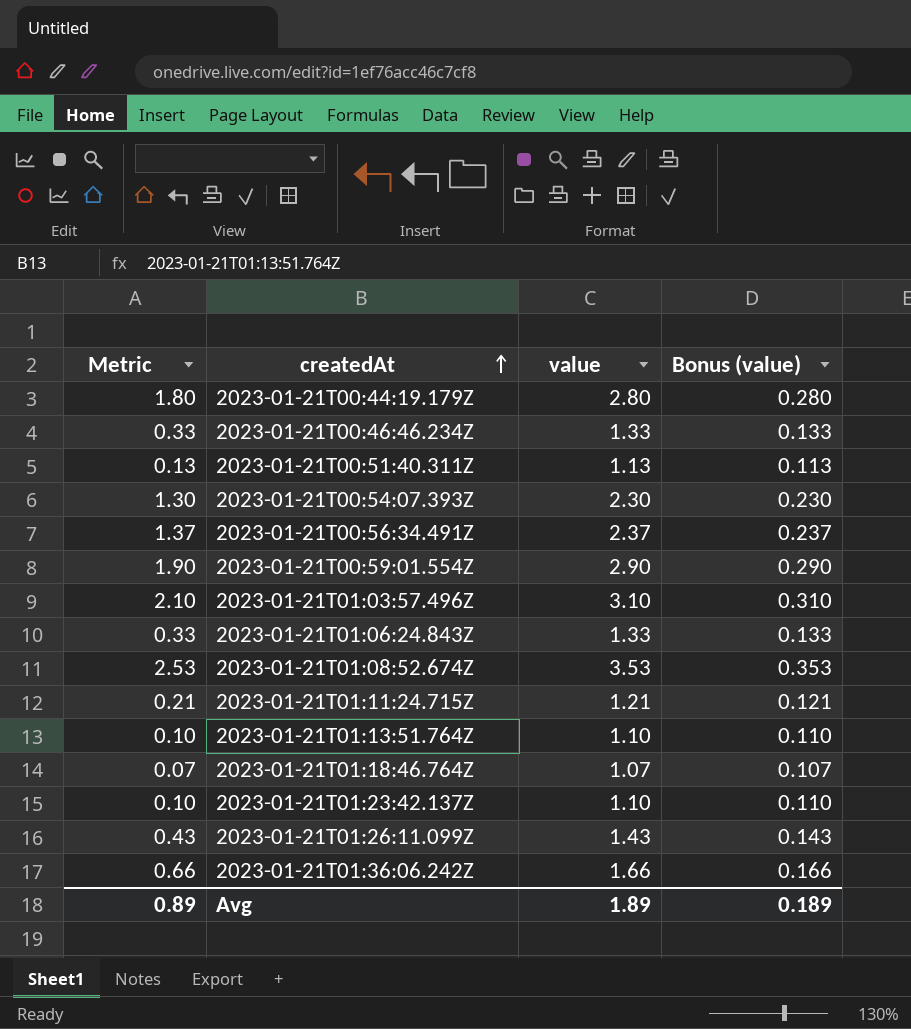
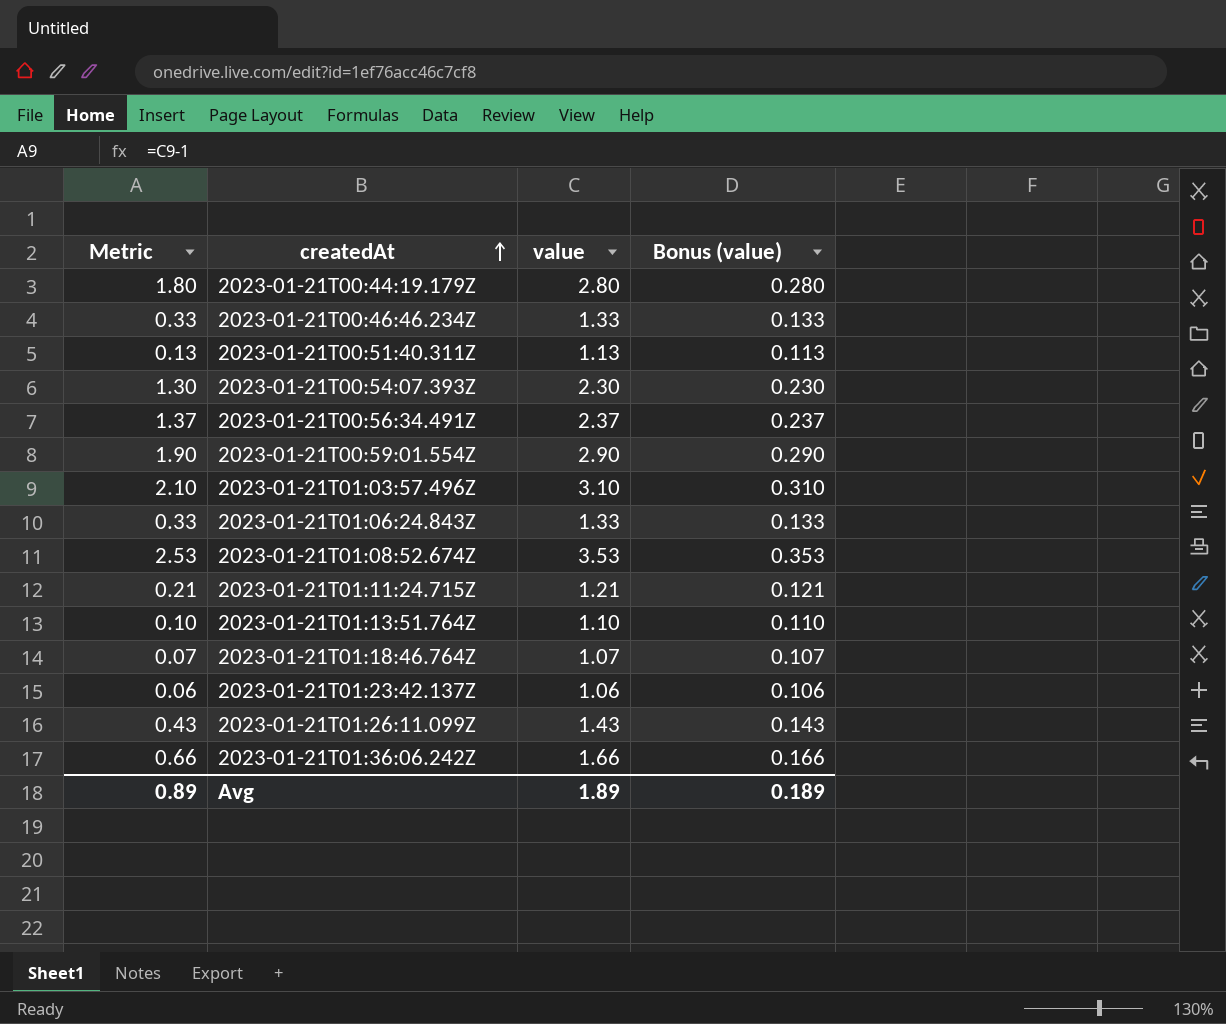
2023-01-21T01:23:42.137Z | Metric: 0.10 -> 0.06
2023-01-21T01:23:42.137Z | value: 1.10 -> 1.06
2023-01-21T01:23:42.137Z | Bonus (value): 0.110 -> 0.106

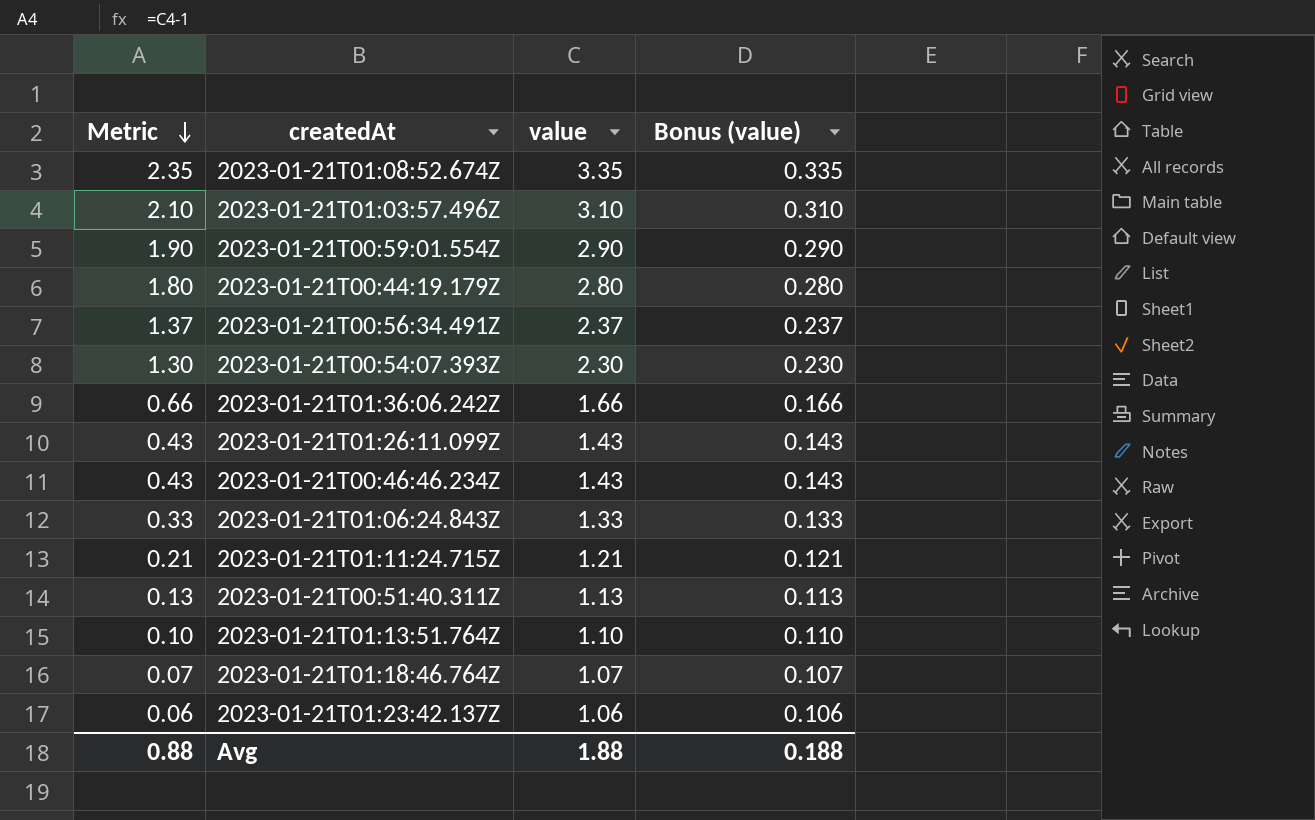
row order: createdAt ascending -> Metric descending
2023-01-21T01:08:52.674Z | Metric: 2.53 -> 2.35
2023-01-21T01:08:52.674Z | value: 3.53 -> 3.35
2023-01-21T01:08:52.674Z | Bonus (value): 0.353 -> 0.335
2023-01-21T00:46:46.234Z | Metric: 0.33 -> 0.43
2023-01-21T00:46:46.234Z | value: 1.33 -> 1.43
2023-01-21T00:46:46.234Z | Bonus (value): 0.133 -> 0.143
Avg | Metric: 0.89 -> 0.88
Avg | value: 1.89 -> 1.88
Avg | Bonus (value): 0.189 -> 0.188

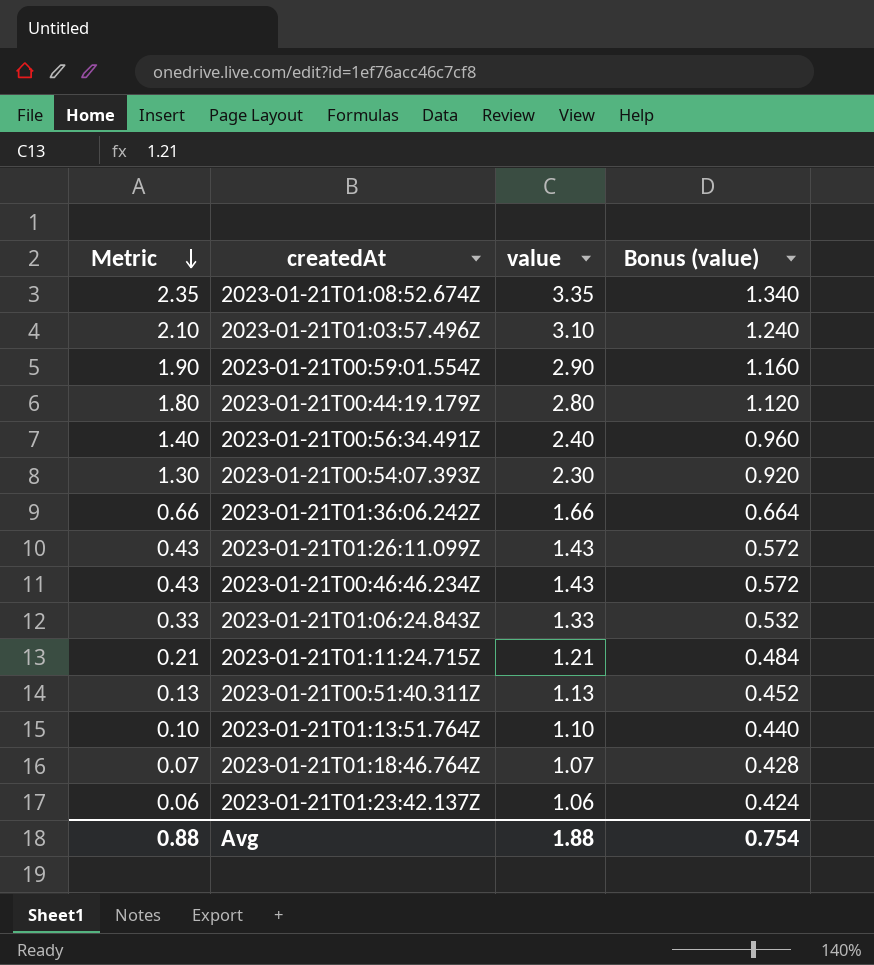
column Bonus (value) | formula: [value] * 0.1 -> [value] * 0.4
2023-01-21T00:56:34.491Z | Metric: 1.37 -> 1.40
2023-01-21T00:56:34.491Z | value: 2.37 -> 2.40
Avg | Bonus (value): 0.188 -> 0.754

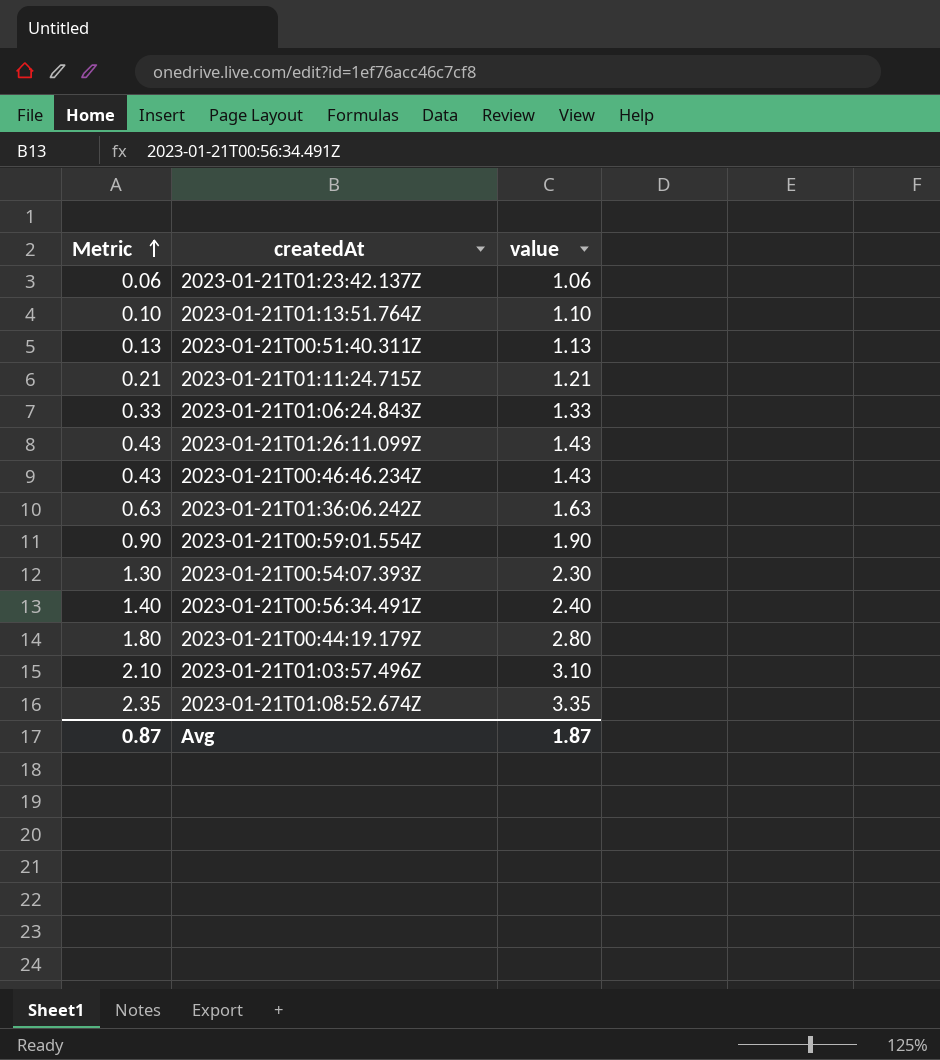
row order: Metric descending -> Metric ascending
column Bonus (value) | formula: [value] * 0.4 -> none
row 2023-01-21T01:18:46.764Z: 0.07 | 1.07 | 0.428 -> none
2023-01-21T01:36:06.242Z | Metric: 0.66 -> 0.63
2023-01-21T01:36:06.242Z | value: 1.66 -> 1.63
2023-01-21T00:59:01.554Z | Metric: 1.90 -> 0.90
2023-01-21T00:59:01.554Z | value: 2.90 -> 1.90
Avg | Metric: 0.88 -> 0.87
Avg | value: 1.88 -> 1.87

